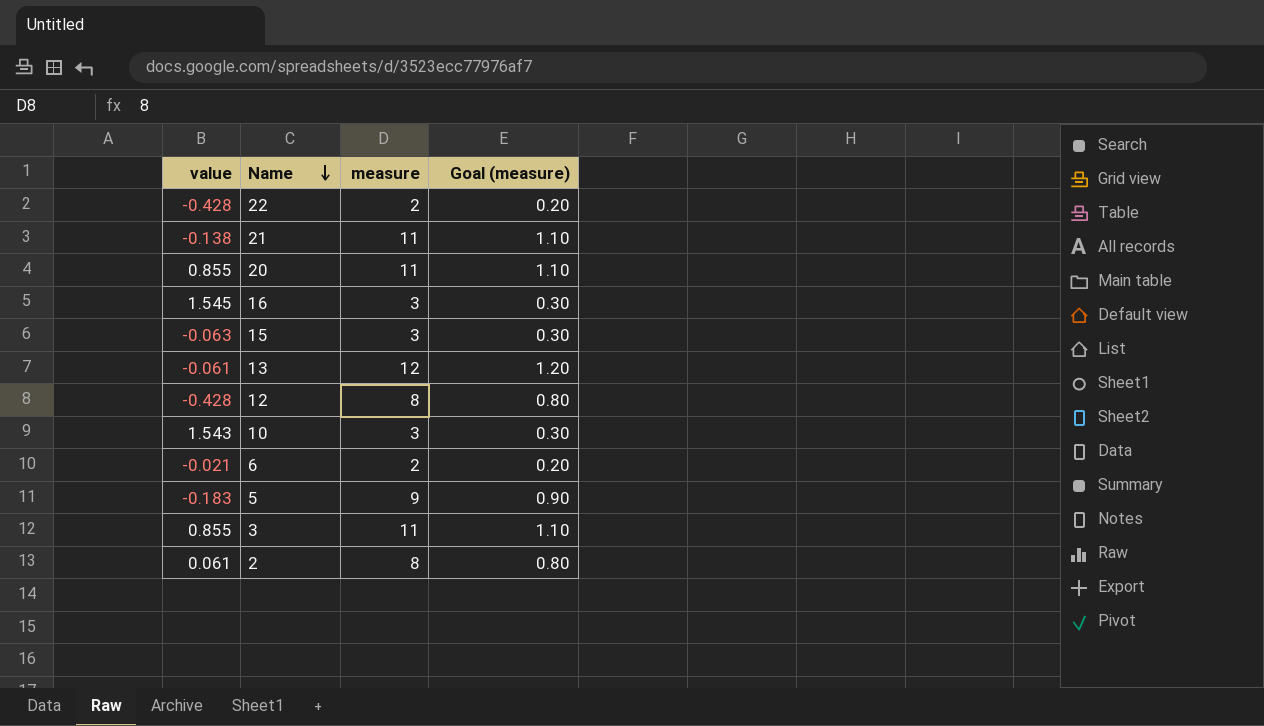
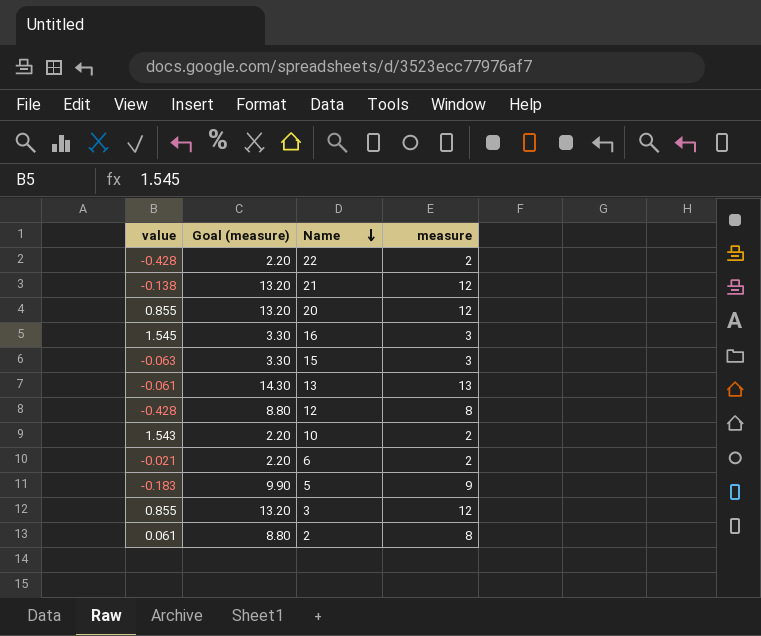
column Goal (measure) | formula: [measure] * 0.1 -> [measure] * 1.1
column Goal (measure) | position: 4 -> 2
21 | measure: 11 -> 12
20 | measure: 11 -> 12
13 | measure: 12 -> 13
10 | measure: 3 -> 2
3 | measure: 11 -> 12

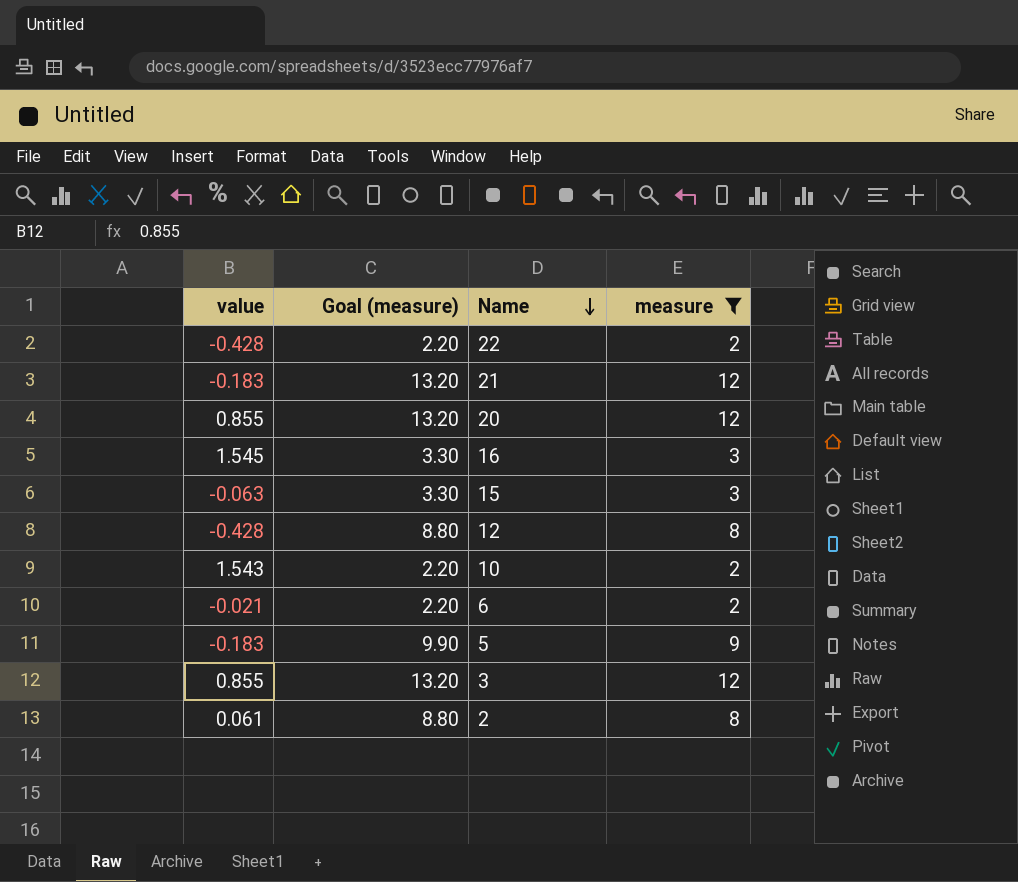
filter: none -> measure != 13
21 | value: -0.138 -> -0.183

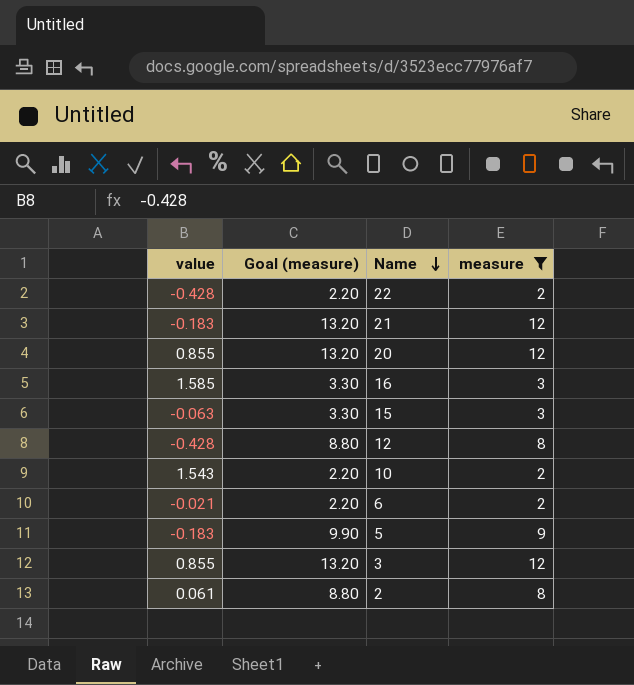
16 | value: 1.545 -> 1.585

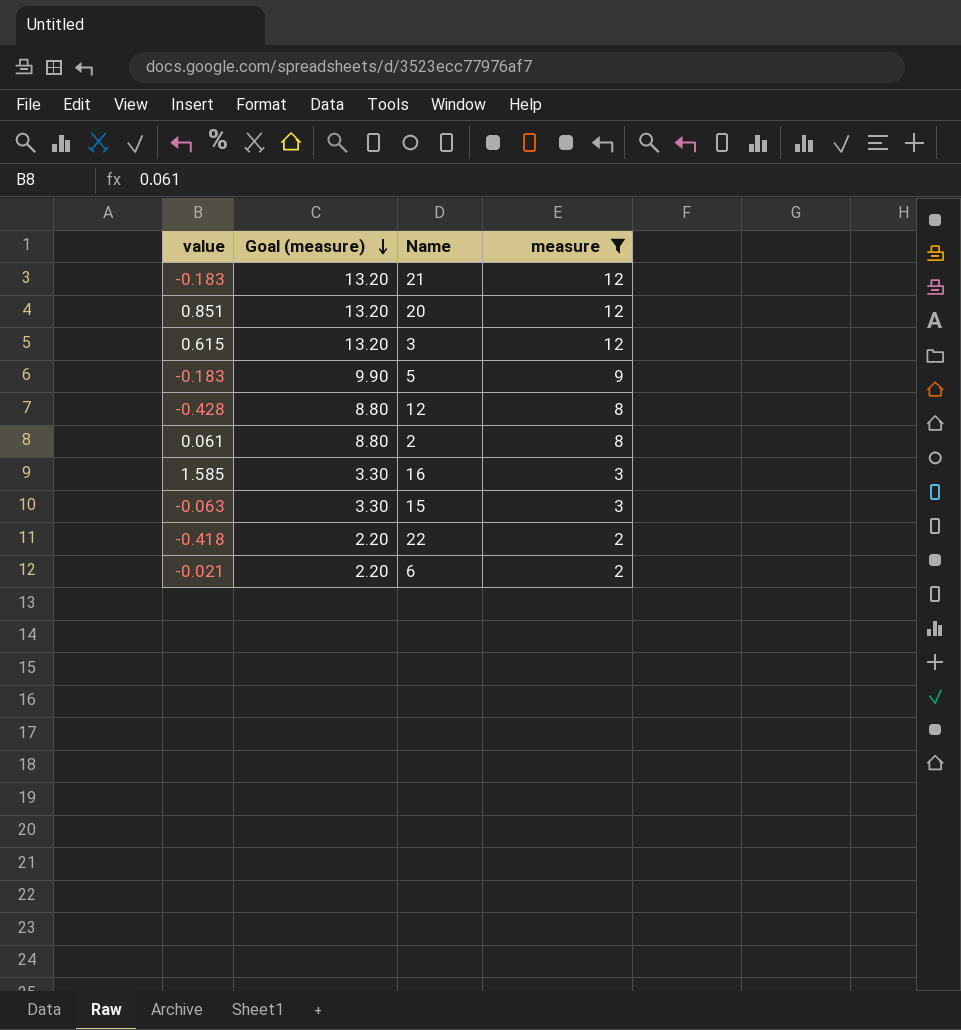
row order: Name descending -> Goal (measure) descending
row 10: 1.543 | 2.20 | 2 -> none
20 | value: 0.855 -> 0.851
3 | value: 0.855 -> 0.615
22 | value: -0.428 -> -0.418

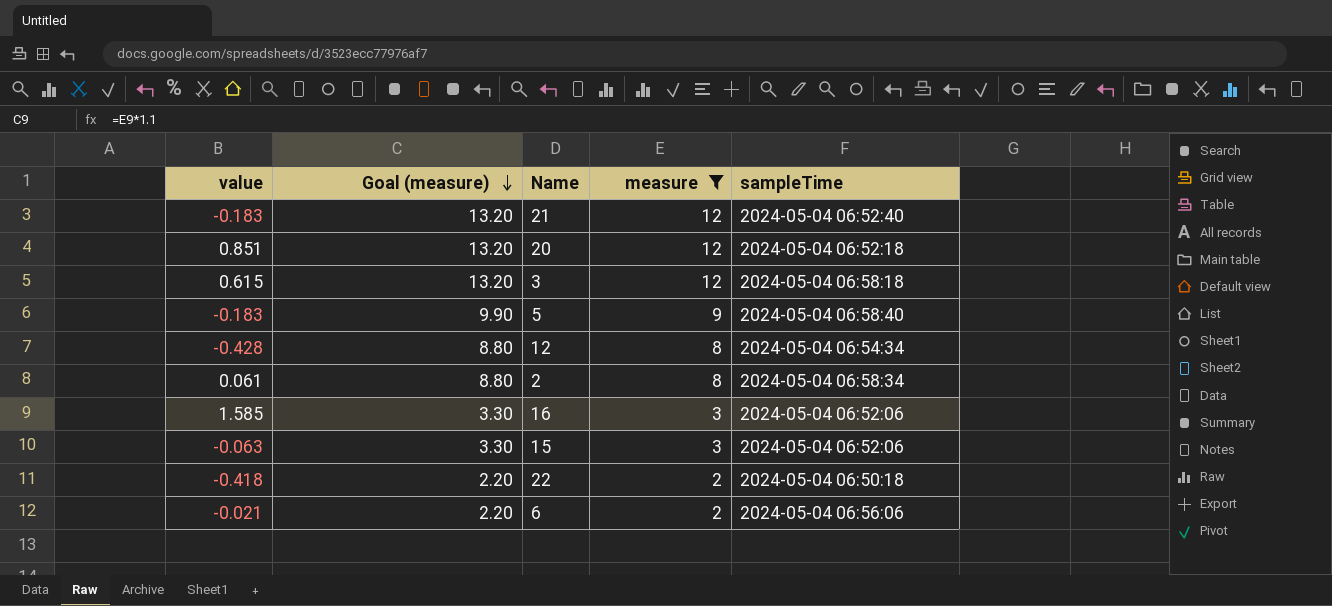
column sampleTime | position: none -> 5

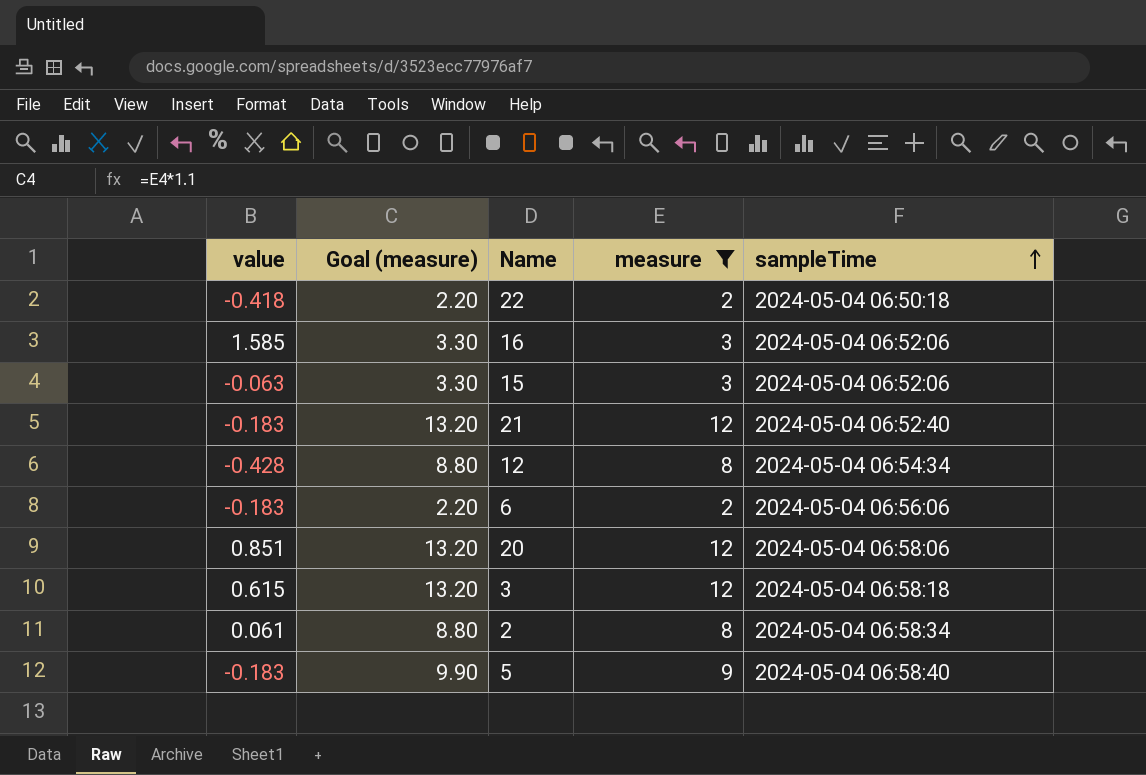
row order: Goal (measure) descending -> sampleTime ascending
6 | value: -0.021 -> -0.183
20 | sampleTime: 2024-05-04 06:52:18 -> 2024-05-04 06:58:06

